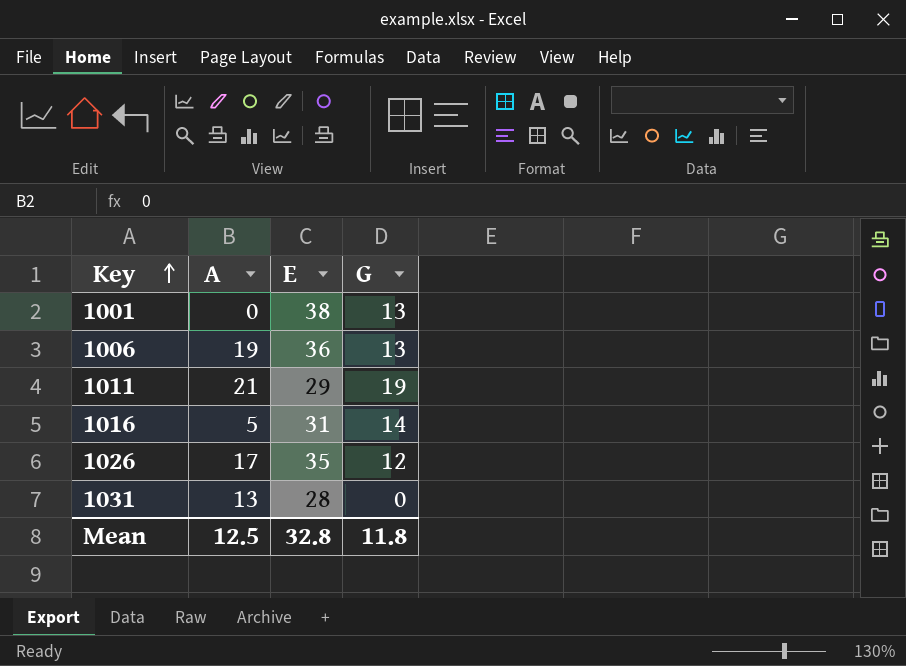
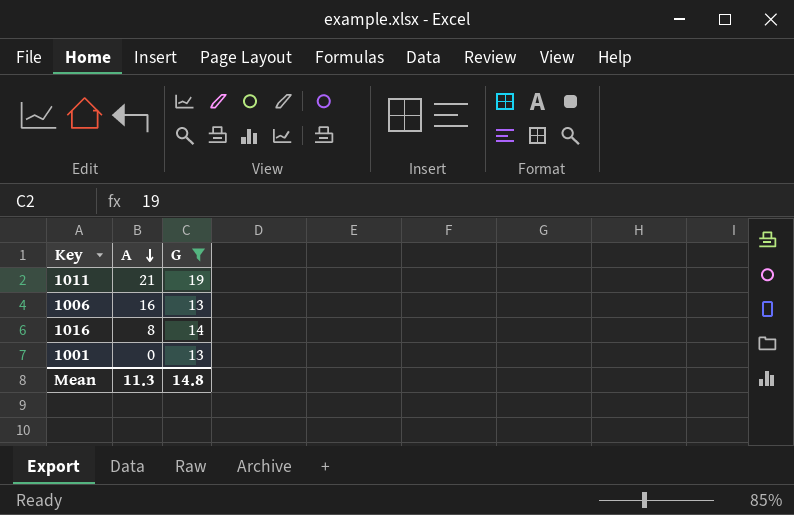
filter: none -> G >= 13
row order: Key ascending -> A descending
column E | position: 3 -> none
1006 | A: 19 -> 16
1016 | A: 5 -> 8
Mean | A: 12.5 -> 11.3
Mean | G: 11.8 -> 14.8

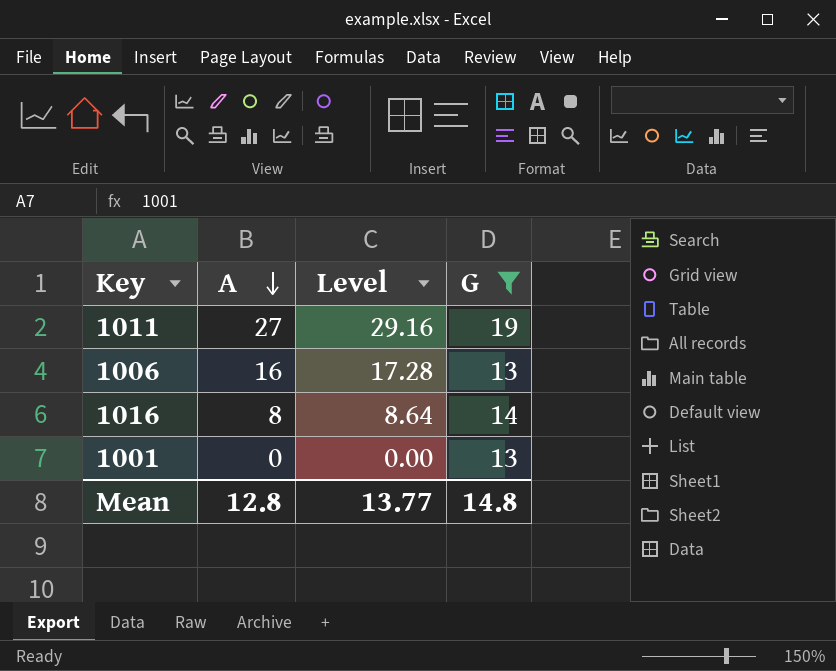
column Level | formula: none -> [A] * 1.08
1011 | A: 21 -> 27
Mean | A: 11.3 -> 12.8

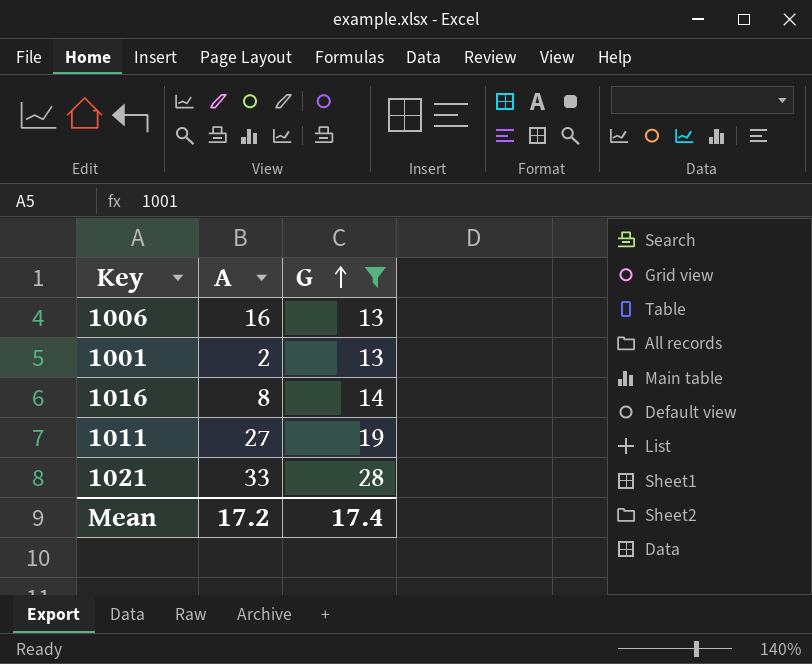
row order: A descending -> G ascending
column Level | formula: [A] * 1.08 -> none
1001 | A: 0 -> 2
row 1021: none -> 33 | 28
Mean | A: 12.8 -> 17.2
Mean | G: 14.8 -> 17.4

